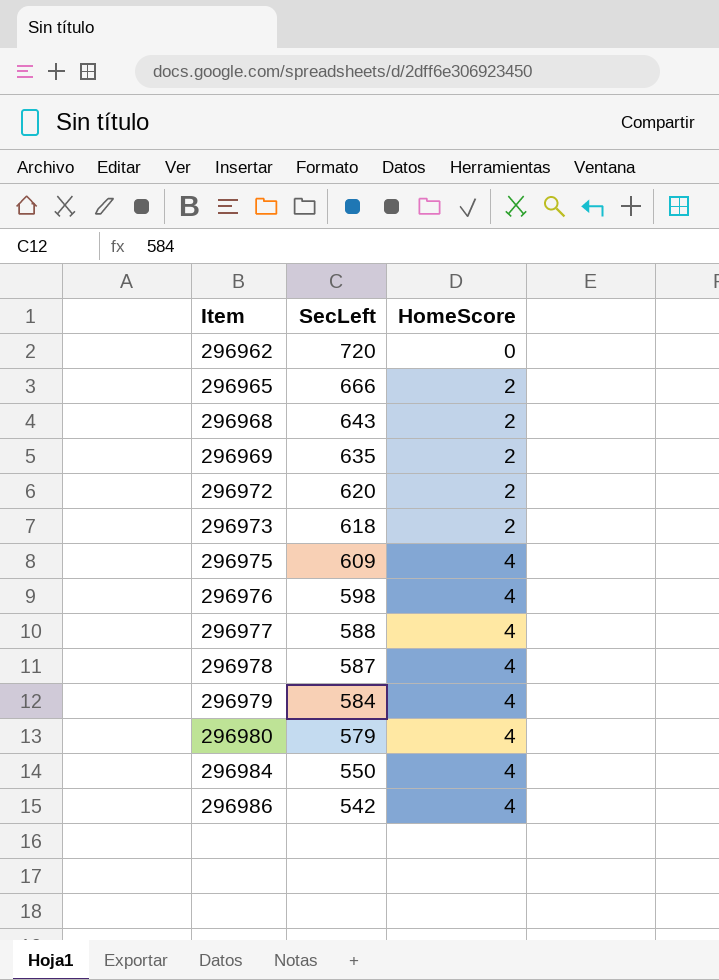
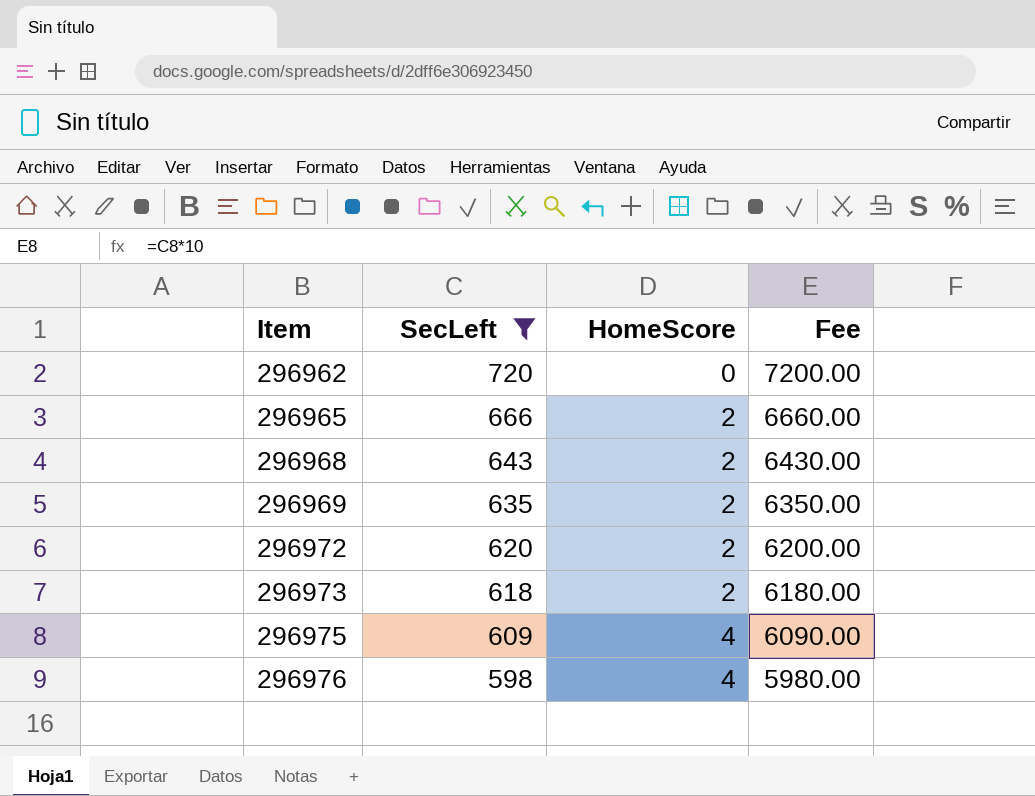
filter: none -> SecLeft >= 598
column Fee | formula: none -> [SecLeft] * 10

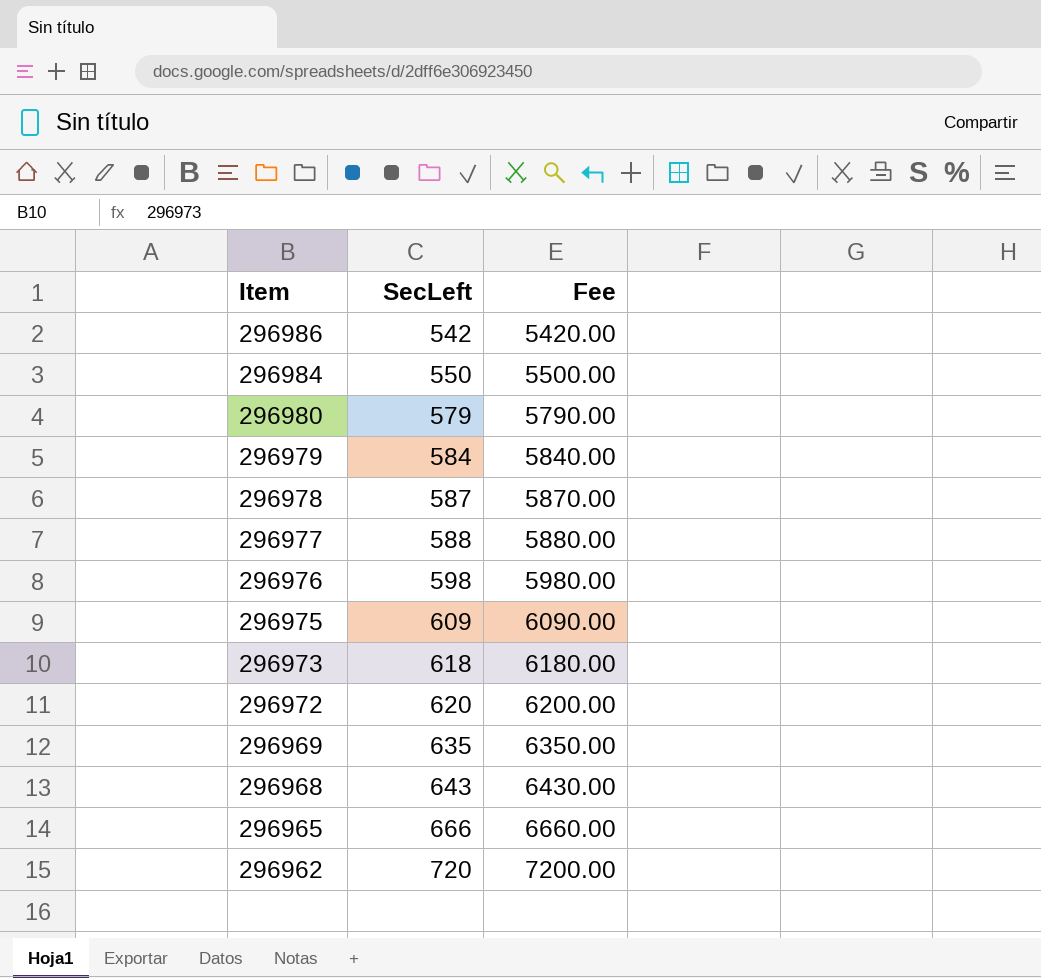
filter: SecLeft >= 598 -> none
row order: Item ascending -> Item descending
column HomeScore | position: 3 -> none

